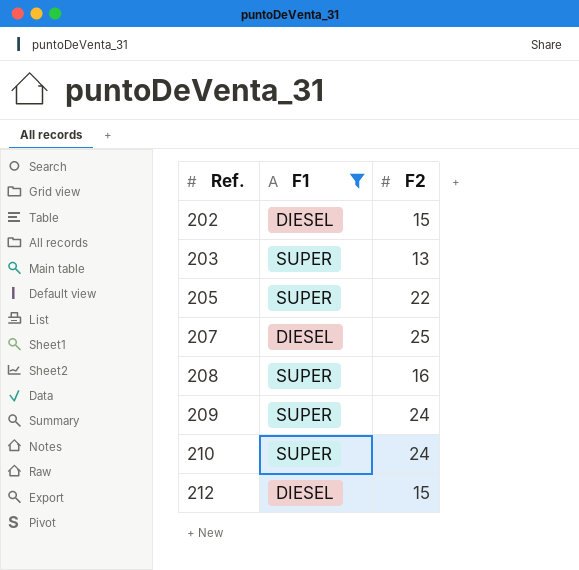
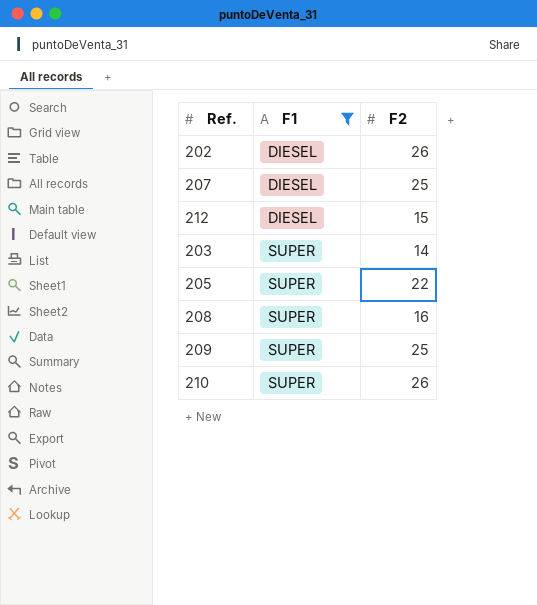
row order: Ref. ascending -> F1 ascending
202 | F2: 15 -> 26
203 | F2: 13 -> 14
209 | F2: 24 -> 25
210 | F2: 24 -> 26

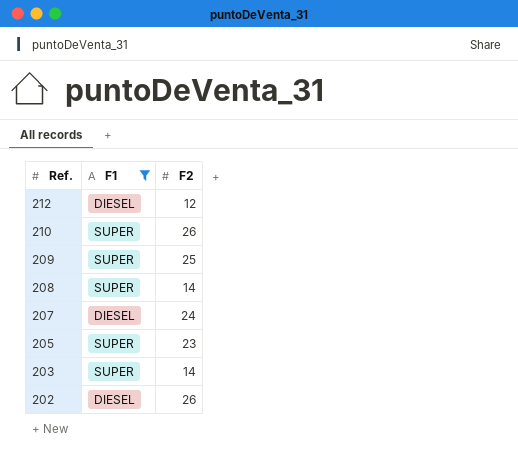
row order: F1 ascending -> Ref. descending
212 | F2: 15 -> 12
208 | F2: 16 -> 14
207 | F2: 25 -> 24
205 | F2: 22 -> 23

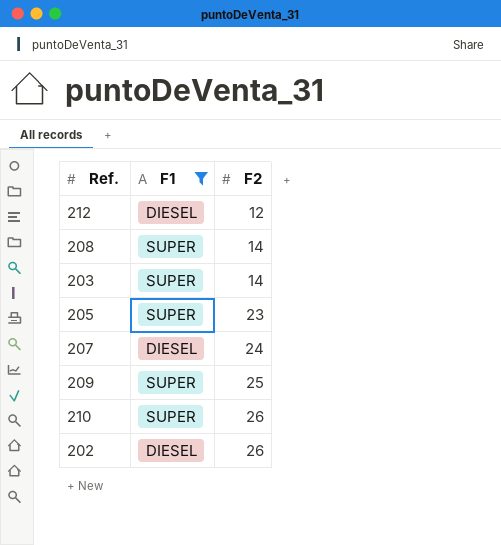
row order: Ref. descending -> F2 ascending

